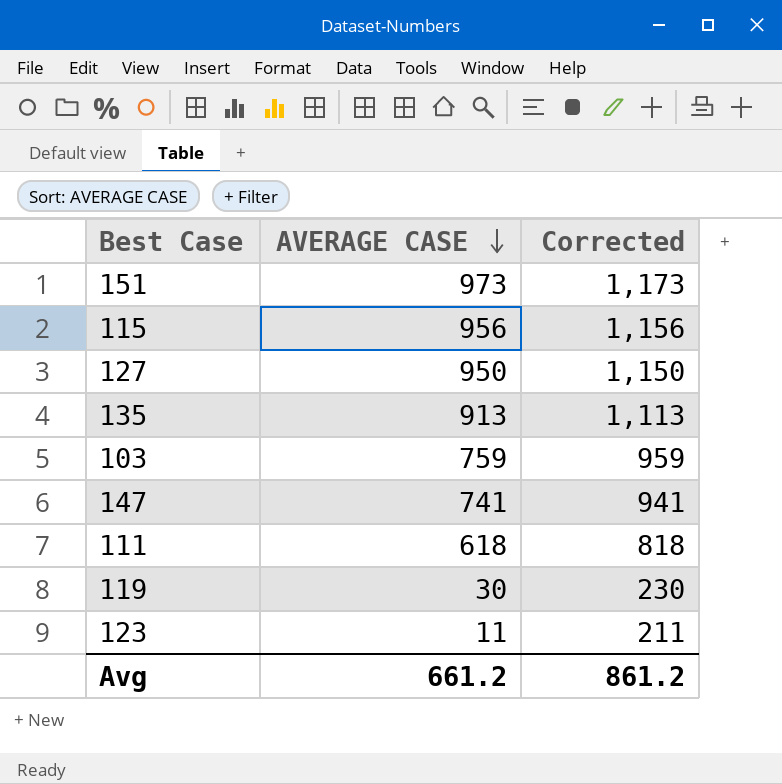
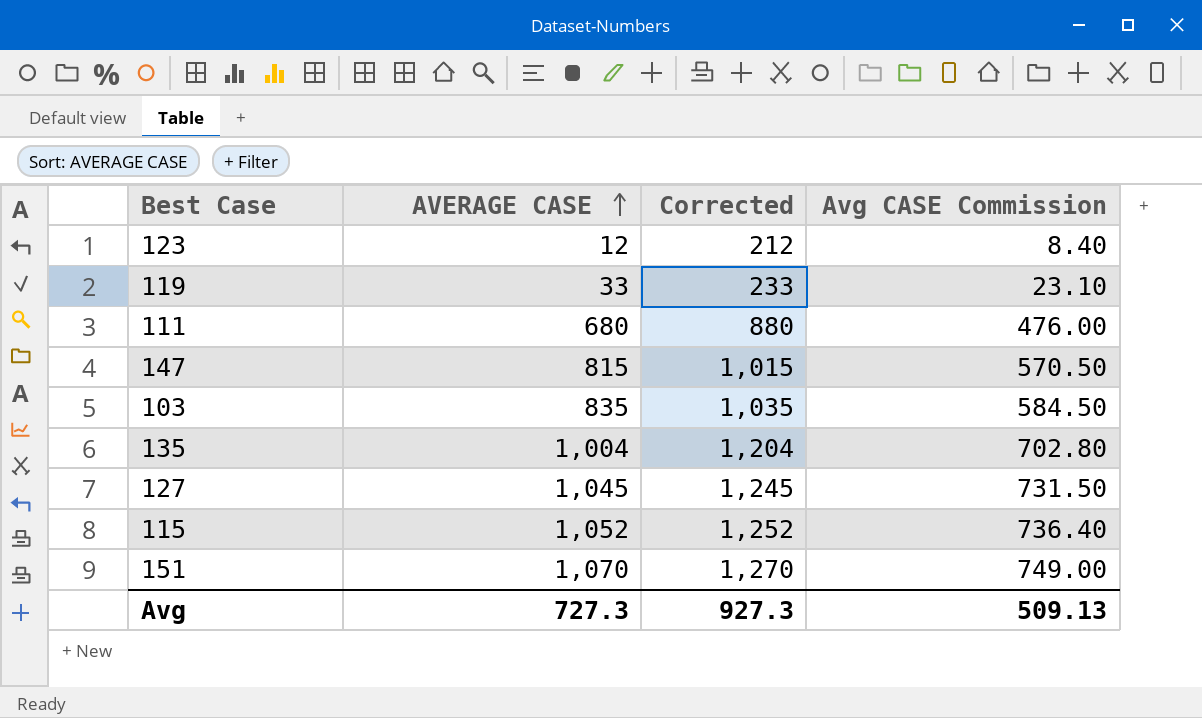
row order: AVERAGE CASE descending -> AVERAGE CASE ascending
column Avg CASE Commission | formula: none -> [AVERAGE CASE] * 0.7
123 | AVERAGE CASE: 11 -> 12
123 | Corrected: 211 -> 212
119 | AVERAGE CASE: 30 -> 33
119 | Corrected: 230 -> 233
111 | AVERAGE CASE: 618 -> 680
111 | Corrected: 818 -> 880
147 | AVERAGE CASE: 741 -> 815
147 | Corrected: 941 -> 1,015
103 | AVERAGE CASE: 759 -> 835
103 | Corrected: 959 -> 1,035
135 | AVERAGE CASE: 913 -> 1,004
135 | Corrected: 1,113 -> 1,204
127 | AVERAGE CASE: 950 -> 1,045
127 | Corrected: 1,150 -> 1,245
115 | AVERAGE CASE: 956 -> 1,052
115 | Corrected: 1,156 -> 1,252
151 | AVERAGE CASE: 973 -> 1,070
151 | Corrected: 1,173 -> 1,270
Avg | AVERAGE CASE: 661.2 -> 727.3
Avg | Corrected: 861.2 -> 927.3

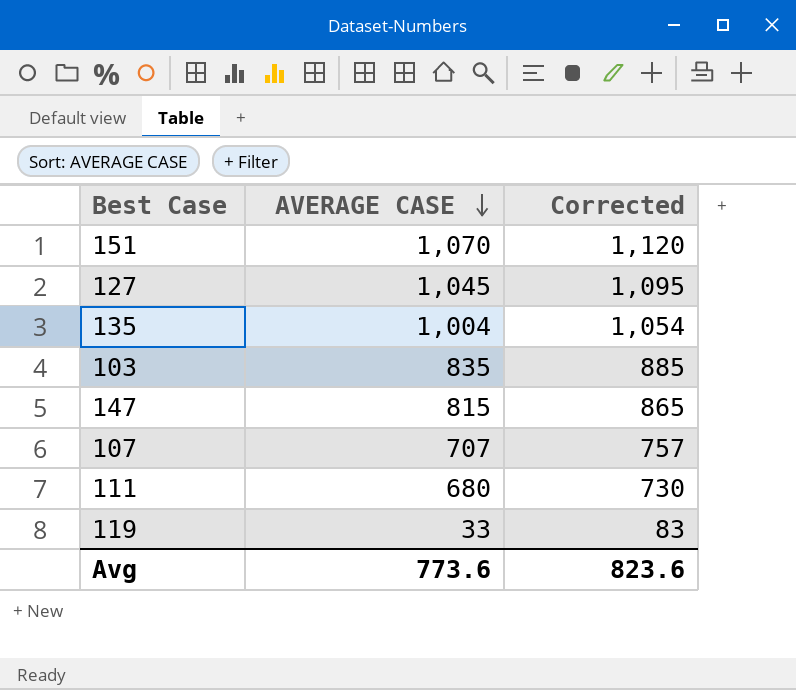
row order: AVERAGE CASE ascending -> AVERAGE CASE descending
column Avg CASE Commission | formula: [AVERAGE CASE] * 0.7 -> none
column Corrected | formula: [AVERAGE CASE] + 200 -> [AVERAGE CASE] + 50
row 123: 12 | 212 | 8.40 -> none
row 115: 1,052 | 1,252 | 736.40 -> none
row 107: none -> 707 | 757
Avg | AVERAGE CASE: 727.3 -> 773.6
Avg | Corrected: 927.3 -> 823.6

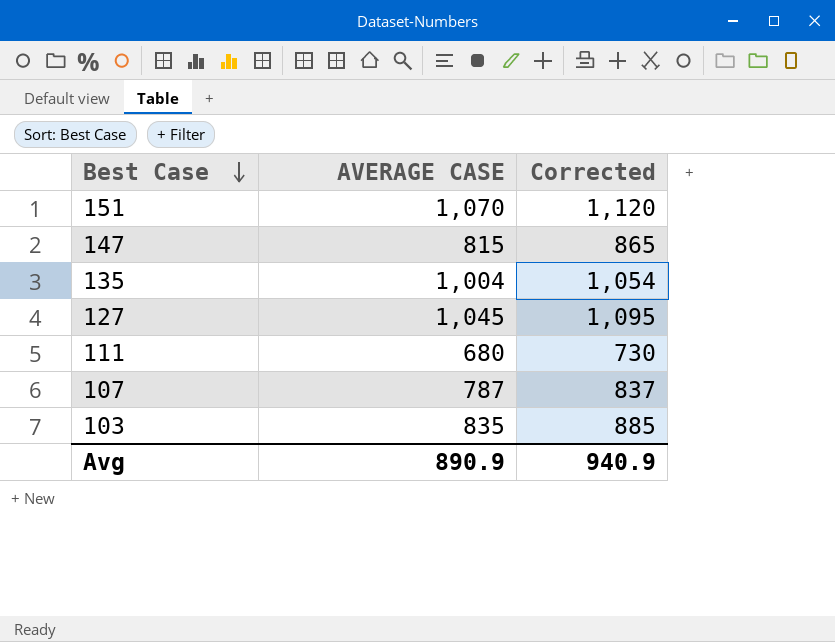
row order: AVERAGE CASE descending -> Best Case descending
row 119: 33 | 83 -> none
107 | AVERAGE CASE: 707 -> 787
107 | Corrected: 757 -> 837
Avg | AVERAGE CASE: 773.6 -> 890.9
Avg | Corrected: 823.6 -> 940.9

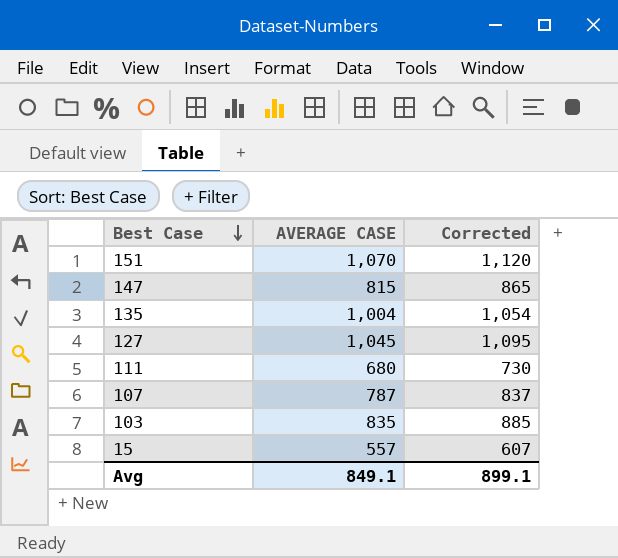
row 15: none -> 557 | 607
Avg | AVERAGE CASE: 890.9 -> 849.1
Avg | Corrected: 940.9 -> 899.1

